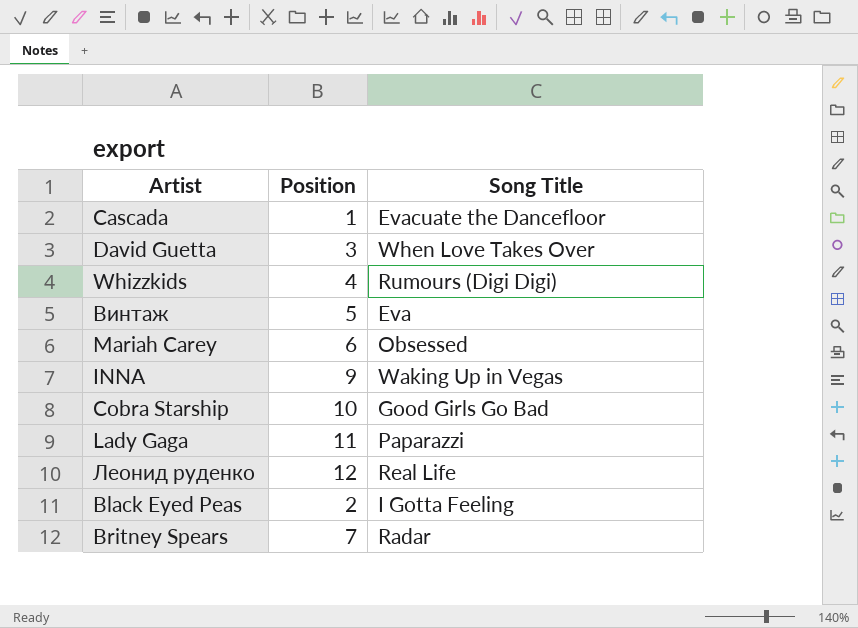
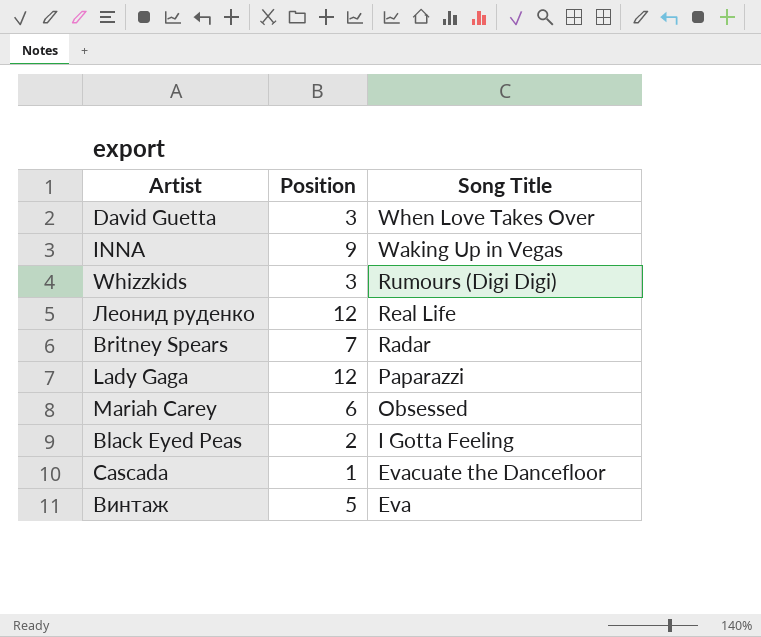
row order: none -> Song Title descending
row Cobra Starship: 10 | Good Girls Go Bad -> none
Whizzkids | Position: 4 -> 3
Lady Gaga | Position: 11 -> 12

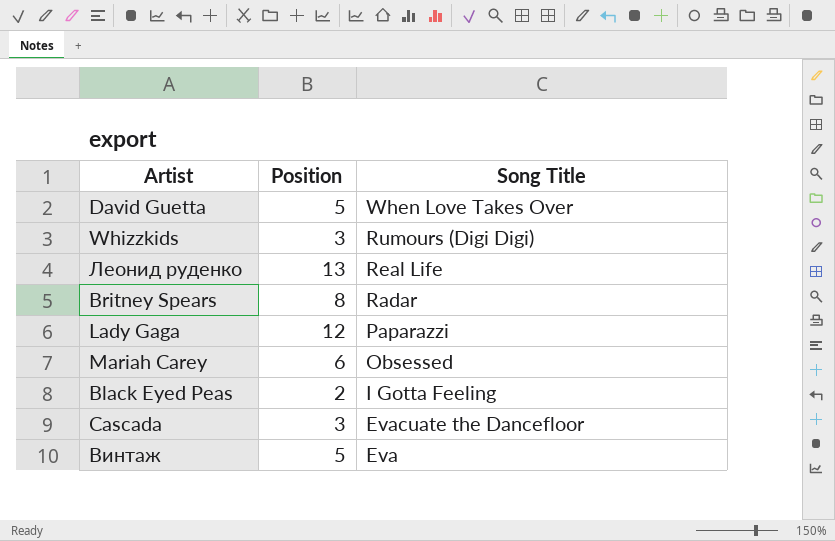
row INNA: 9 | Waking Up in Vegas -> none
David Guetta | Position: 3 -> 5
Леонид руденко | Position: 12 -> 13
Britney Spears | Position: 7 -> 8
Cascada | Position: 1 -> 3

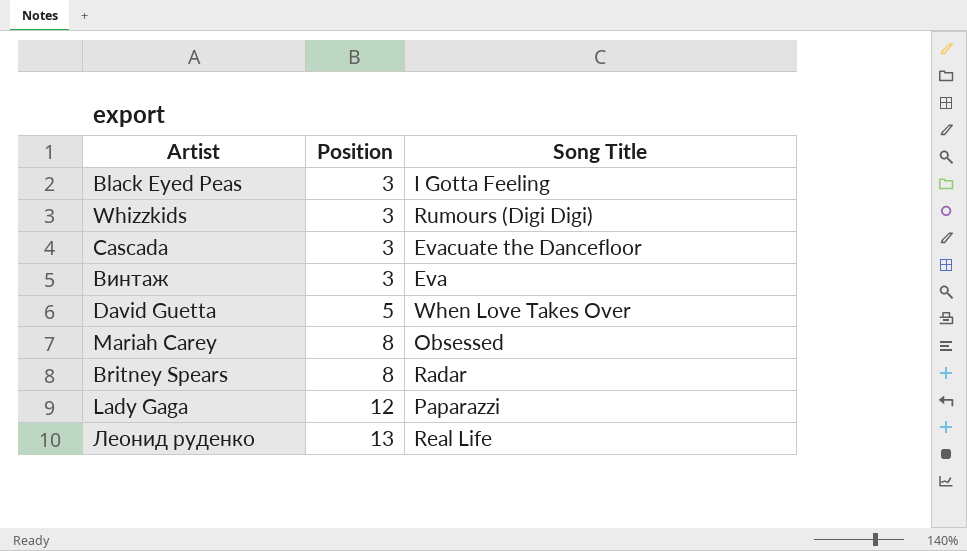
row order: Song Title descending -> Position ascending
Black Eyed Peas | Position: 2 -> 3
Винтаж | Position: 5 -> 3
Mariah Carey | Position: 6 -> 8

